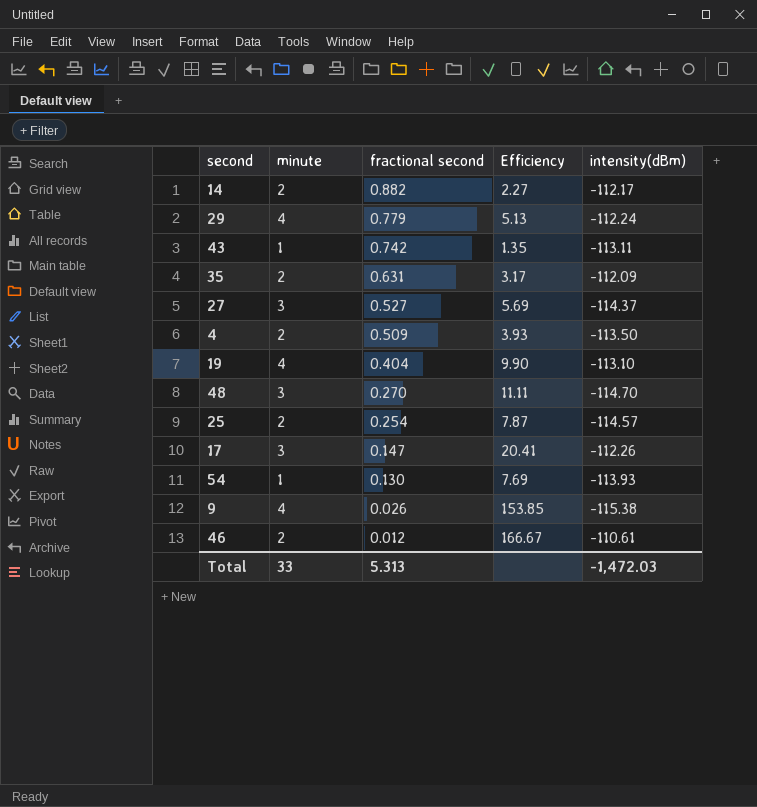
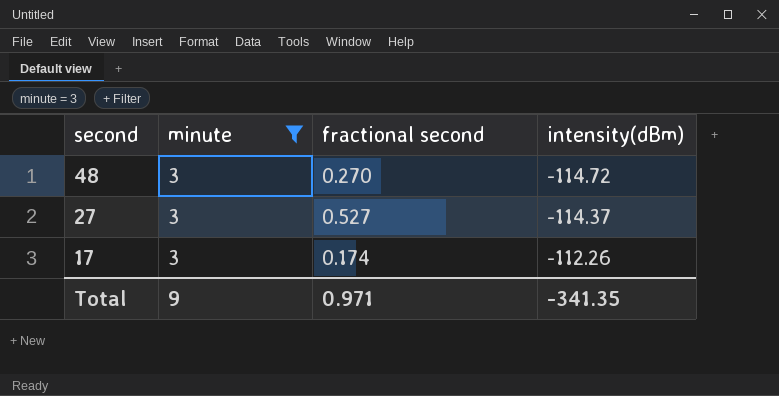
filter: none -> minute = 3
row order: fractional second descending -> second descending
column Efficiency | formula: [minute] / [fractional second] -> none
48 | intensity(dBm): -114.70 -> -114.72
17 | fractional second: 0.147 -> 0.174
Total | minute: 33 -> 9
Total | fractional second: 5.313 -> 0.971
Total | intensity(dBm): -1,472.03 -> -341.35

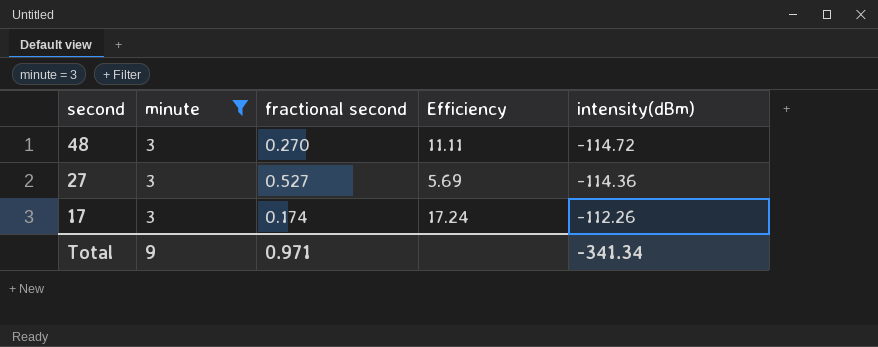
column Efficiency | formula: none -> [minute] / [fractional second]
27 | intensity(dBm): -114.37 -> -114.36
Total | intensity(dBm): -341.35 -> -341.34

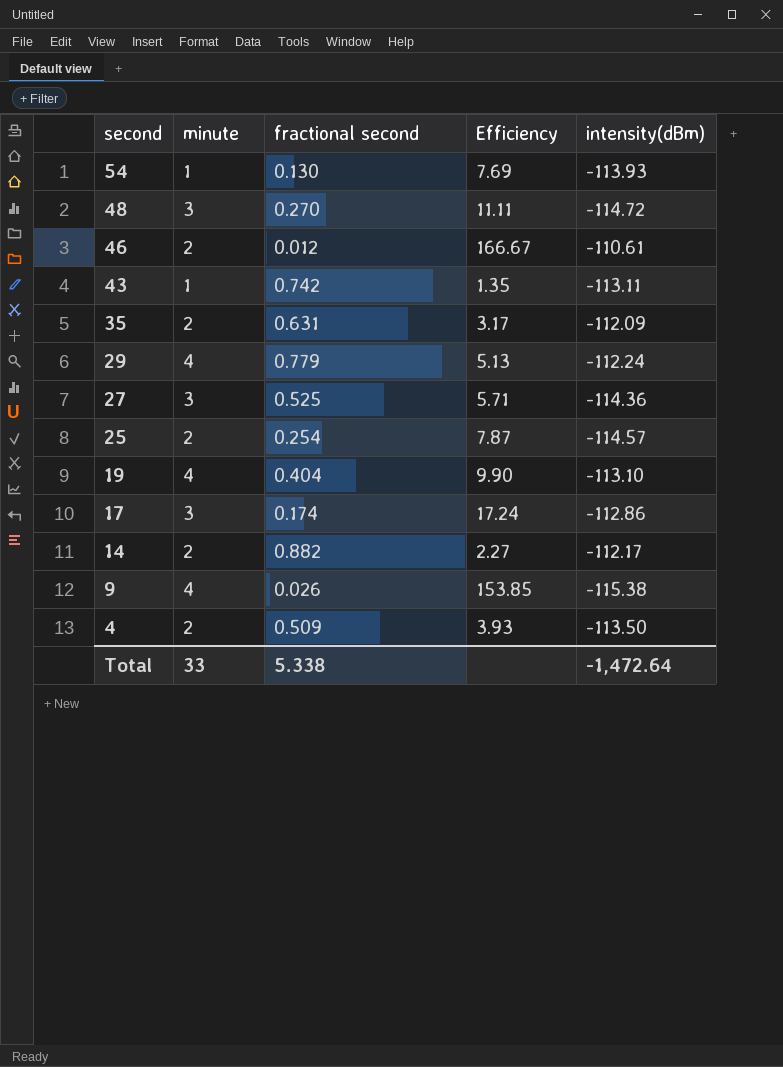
filter: minute = 3 -> none
27 | fractional second: 0.527 -> 0.525
27 | Efficiency: 5.69 -> 5.71
17 | intensity(dBm): -112.26 -> -112.86
Total | minute: 9 -> 33
Total | fractional second: 0.971 -> 5.338
Total | intensity(dBm): -341.34 -> -1,472.64

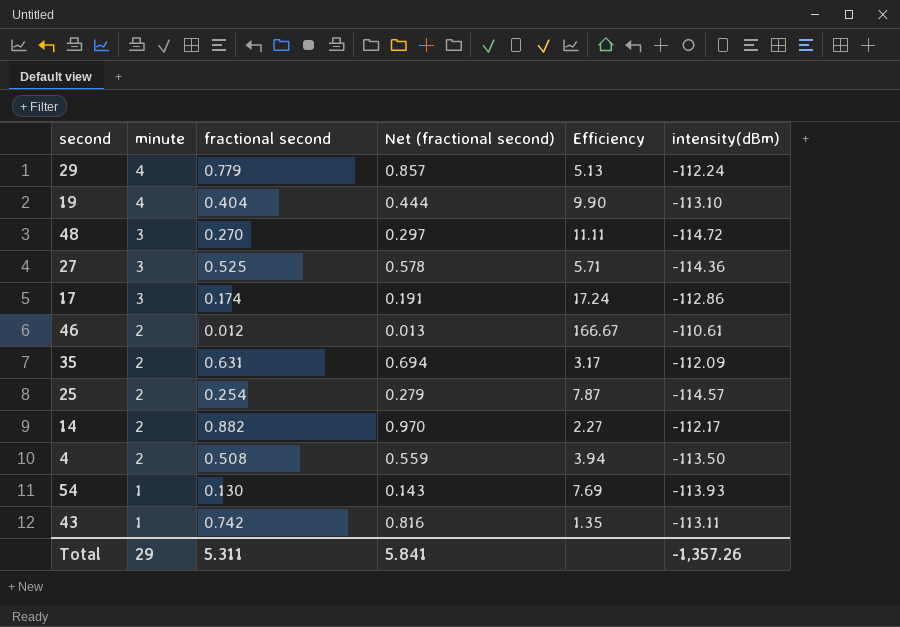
row order: second descending -> minute descending
column Net (fractional second) | formula: none -> [fractional second] * 1.1
row 9: 4 | 0.026 | 153.85 | -115.38 -> none
4 | fractional second: 0.509 -> 0.508
4 | Efficiency: 3.93 -> 3.94
Total | minute: 33 -> 29
Total | fractional second: 5.338 -> 5.311
Total | intensity(dBm): -1,472.64 -> -1,357.26

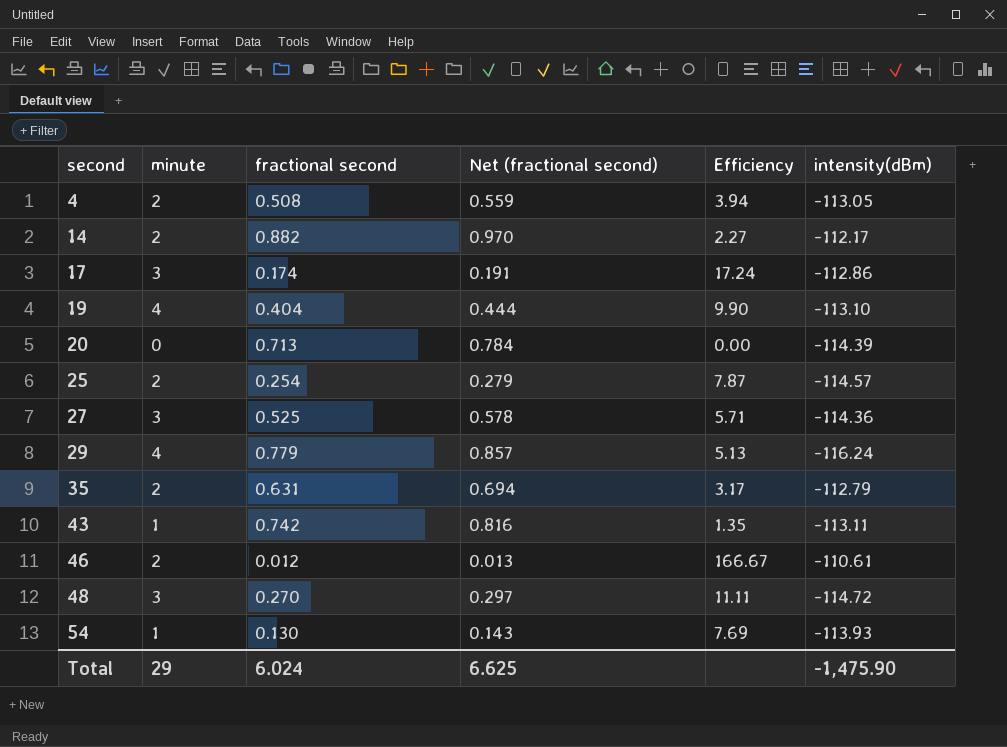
row order: minute descending -> second ascending
4 | intensity(dBm): -113.50 -> -113.05
row 20: none -> 0 | 0.713 | 0.784 | 0.00 | -114.39
29 | intensity(dBm): -112.24 -> -116.24
35 | intensity(dBm): -112.09 -> -112.79
Total | fractional second: 5.311 -> 6.024
Total | Net (fractional second): 5.841 -> 6.625
Total | intensity(dBm): -1,357.26 -> -1,475.90

